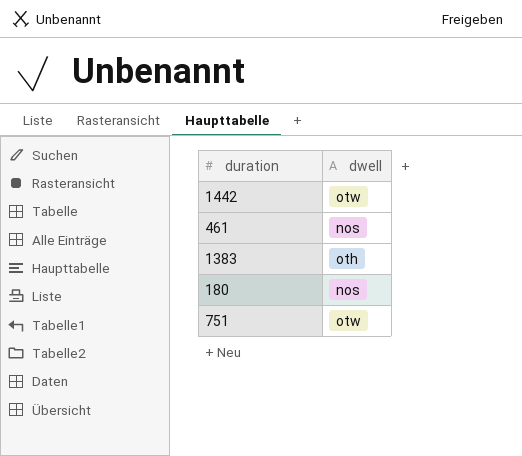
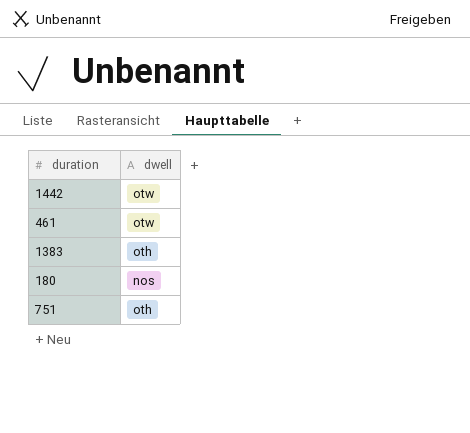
461 | dwell: nos -> otw
751 | dwell: otw -> oth

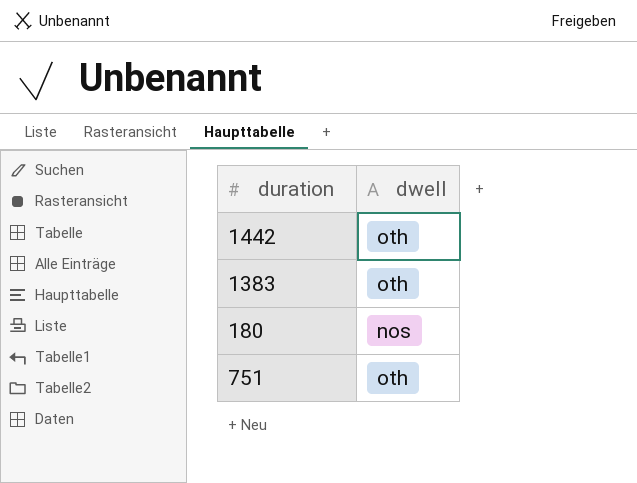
row 461: otw -> none
1442 | dwell: otw -> oth

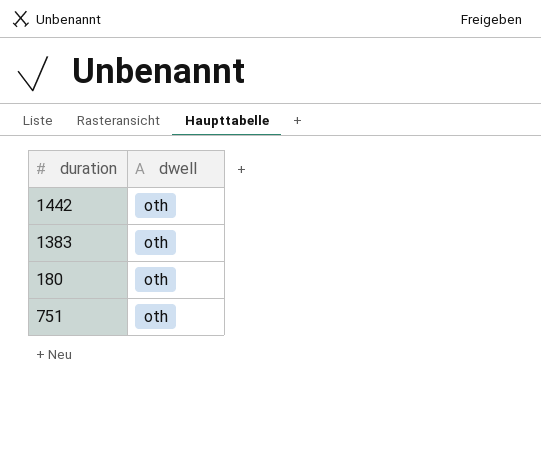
180 | dwell: nos -> oth

